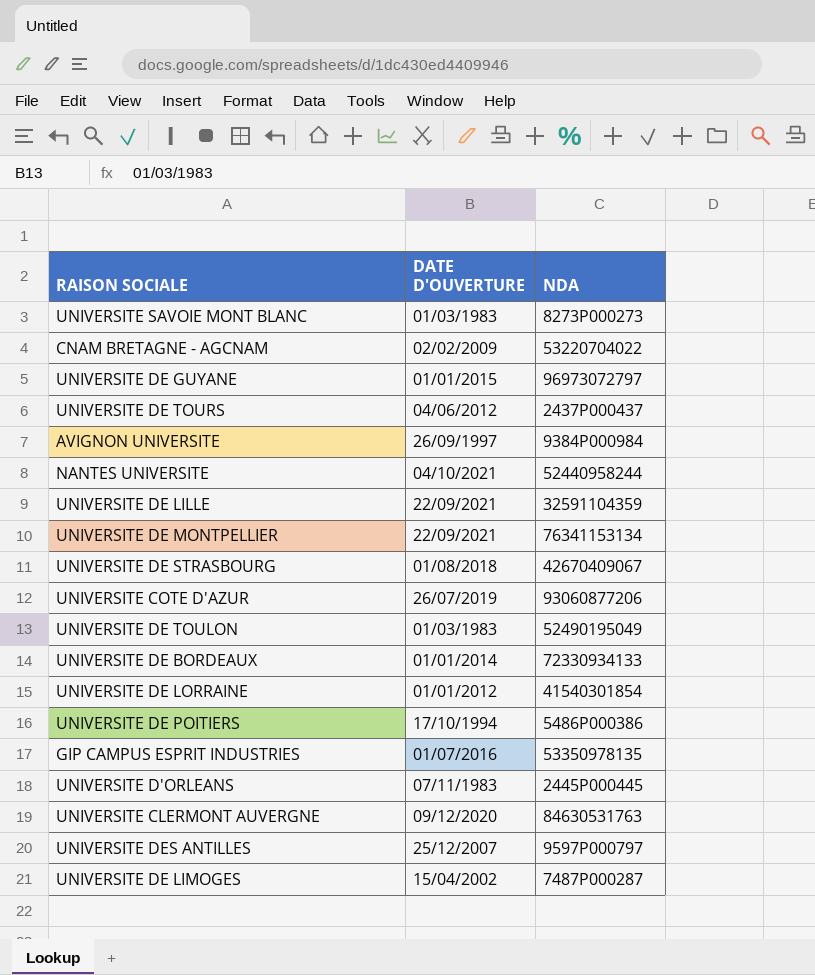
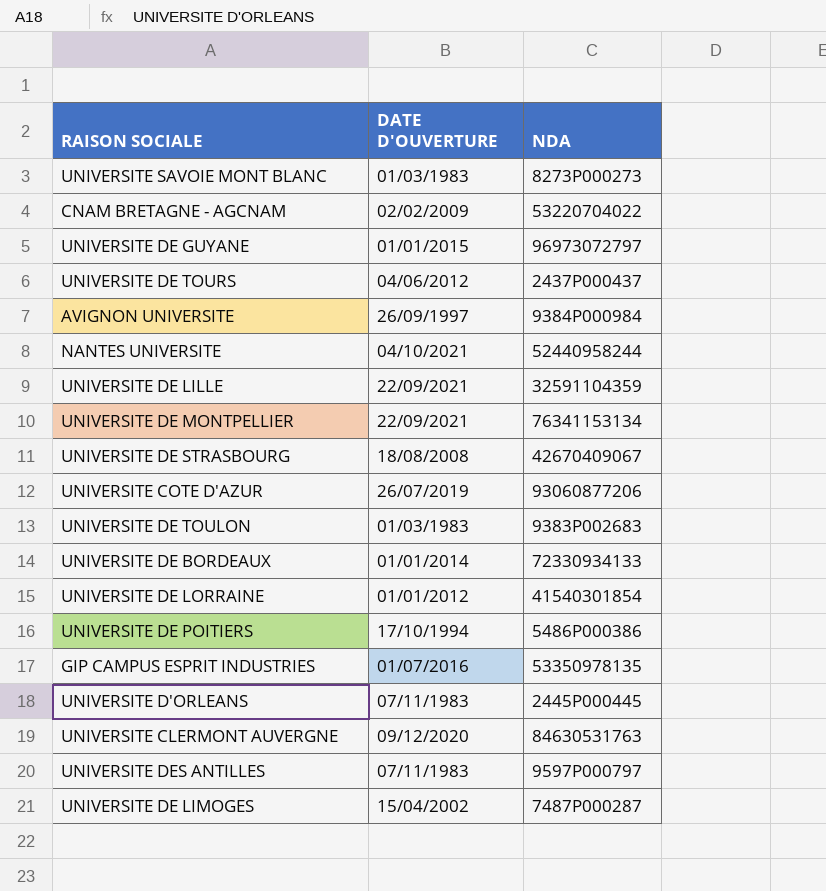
UNIVERSITE DE STRASBOURG | DATE D'OUVERTURE: 01/08/2018 -> 18/08/2008
UNIVERSITE DE TOULON | NDA: 52490195049 -> 9383P002683
UNIVERSITE DES ANTILLES | DATE D'OUVERTURE: 25/12/2007 -> 07/11/1983

